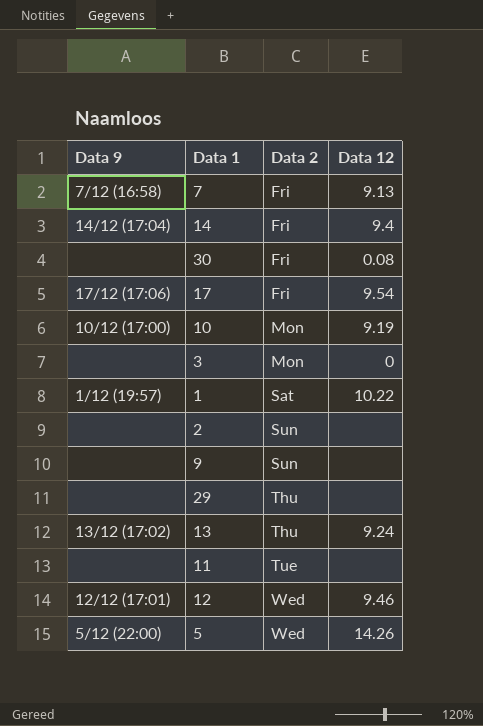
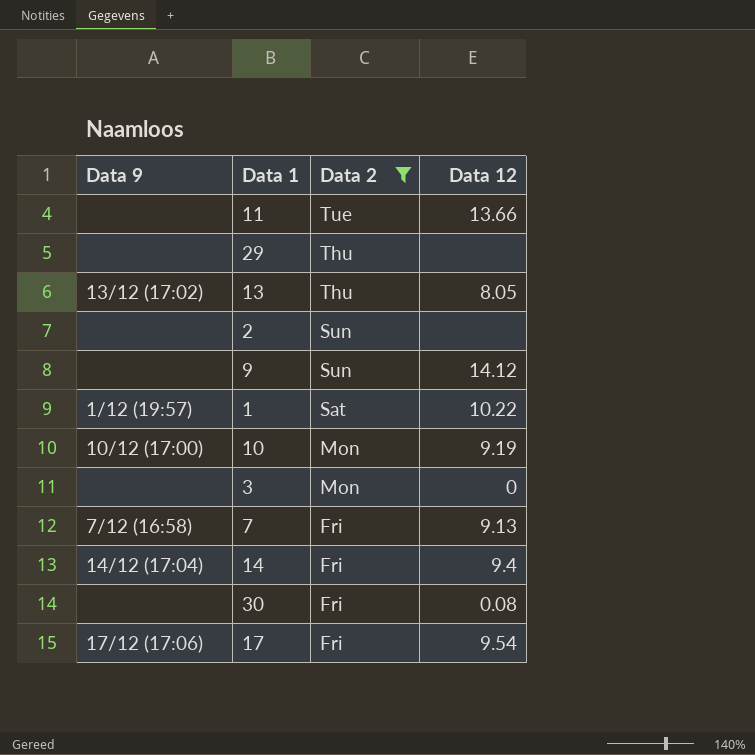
filter: none -> Data 2 != Wed
row order: Data 2 ascending -> Data 2 descending
11 | Data 12: none -> 13.66
13 | Data 12: 9.24 -> 8.05
9 | Data 12: none -> 14.12

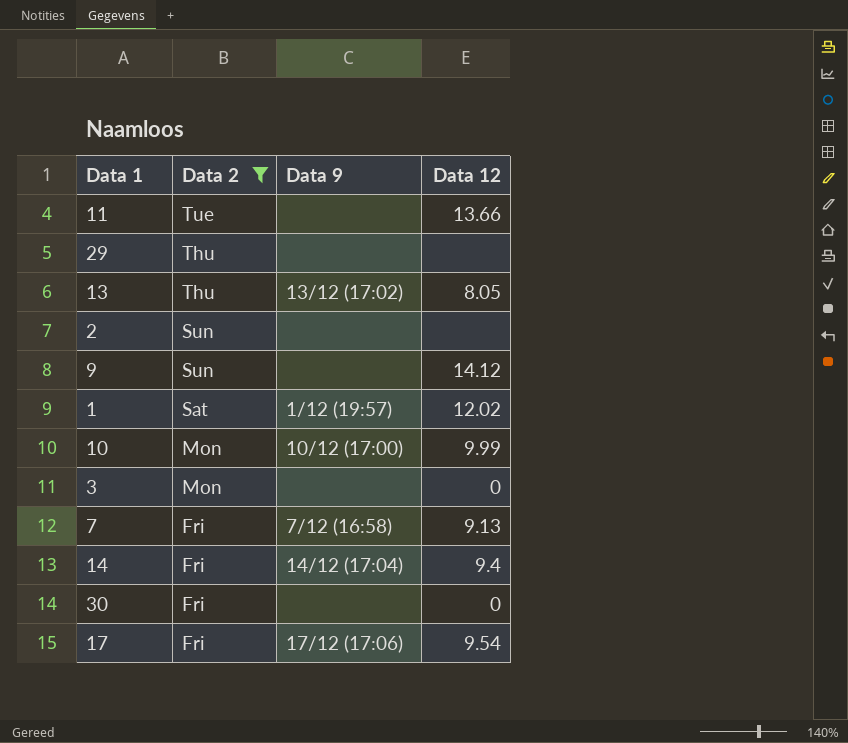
column Data 9 | position: 1 -> 3
1 | Data 12: 10.22 -> 12.02
10 | Data 12: 9.19 -> 9.99
30 | Data 12: 0.08 -> 0

